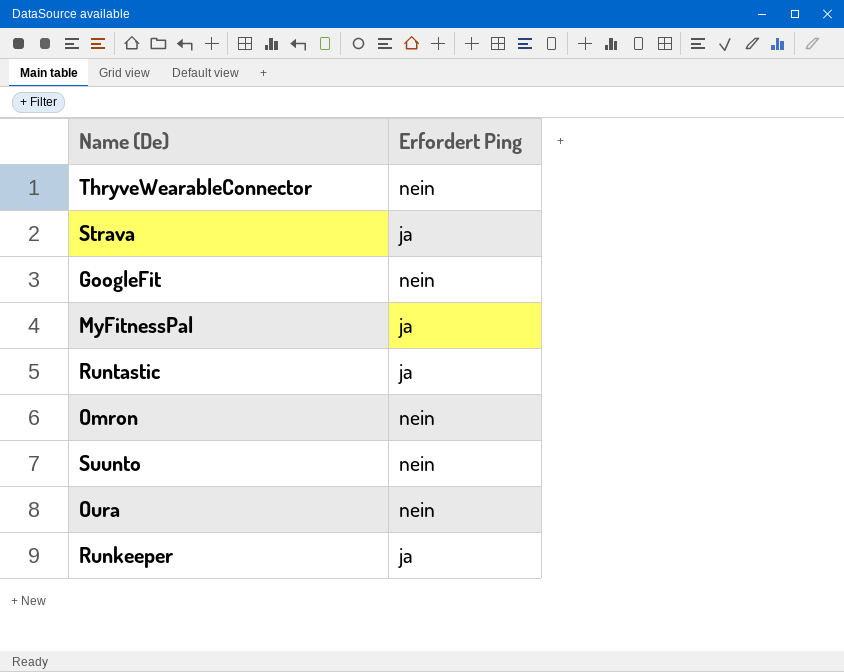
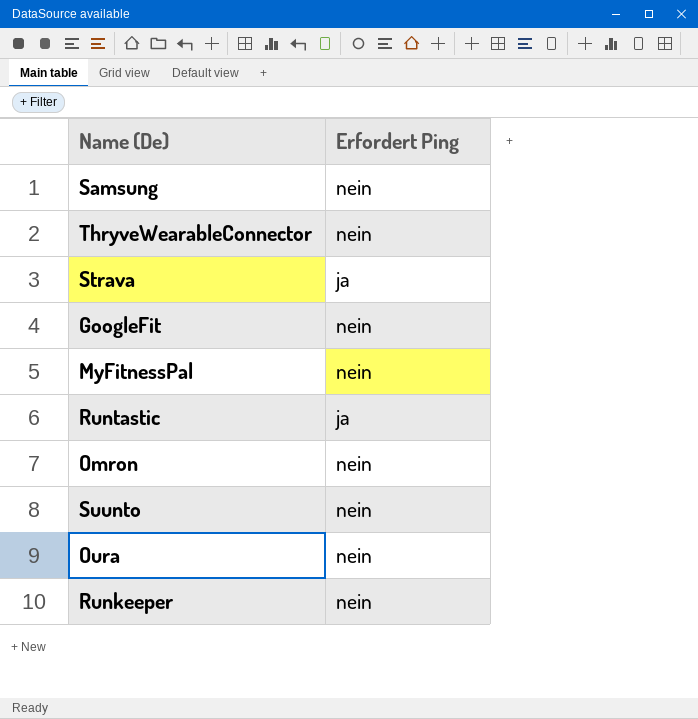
row Samsung: none -> nein
MyFitnessPal | Erfordert Ping: ja -> nein
Runkeeper | Erfordert Ping: ja -> nein

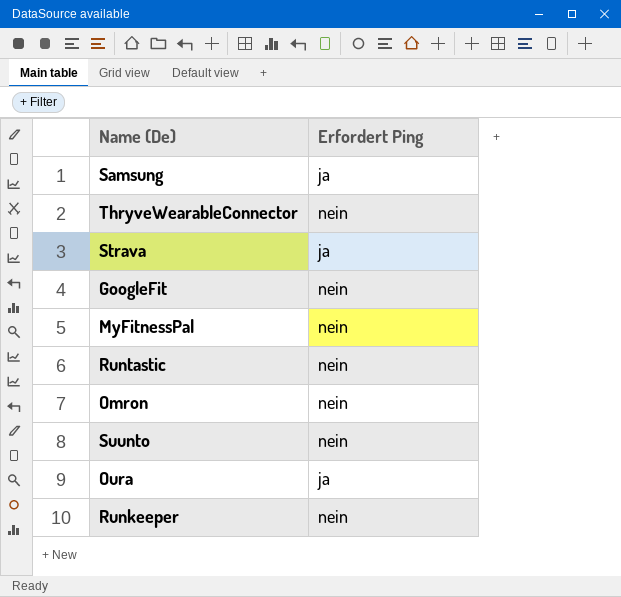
Samsung | Erfordert Ping: nein -> ja
Runtastic | Erfordert Ping: ja -> nein
Oura | Erfordert Ping: nein -> ja

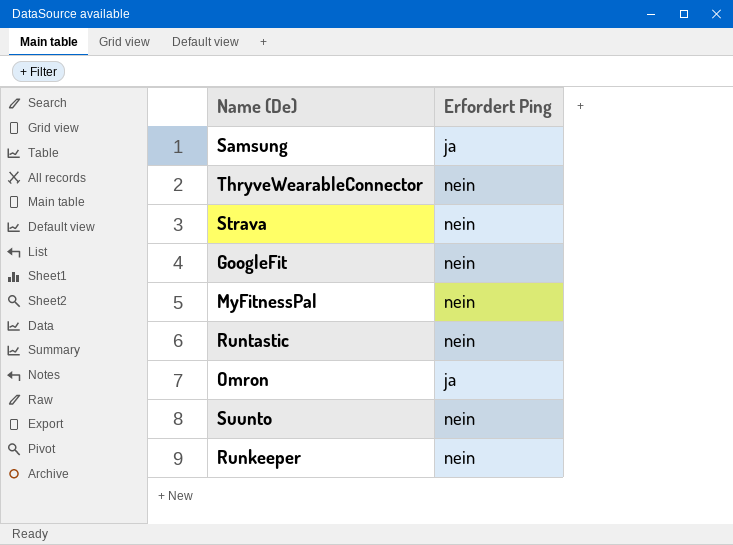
row Oura: ja -> none
Strava | Erfordert Ping: ja -> nein
Omron | Erfordert Ping: nein -> ja

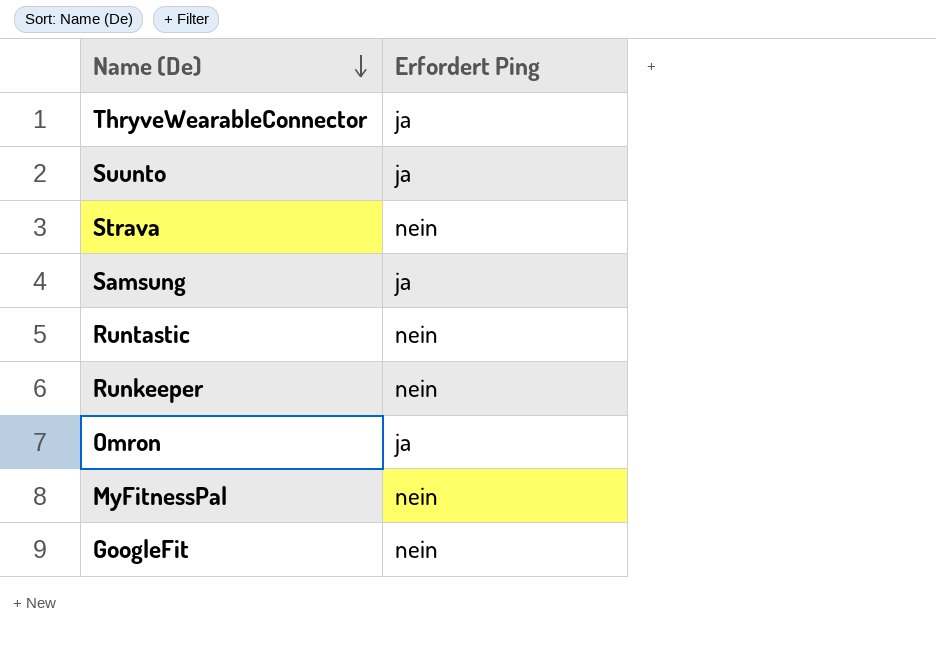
row order: none -> Name (De) descending
ThryveWearableConnector | Erfordert Ping: nein -> ja
Suunto | Erfordert Ping: nein -> ja

